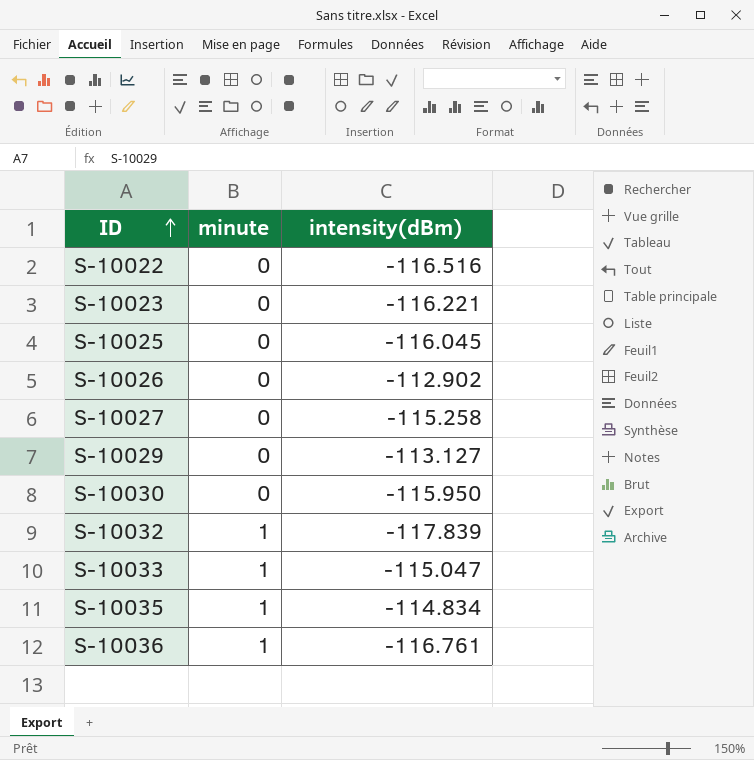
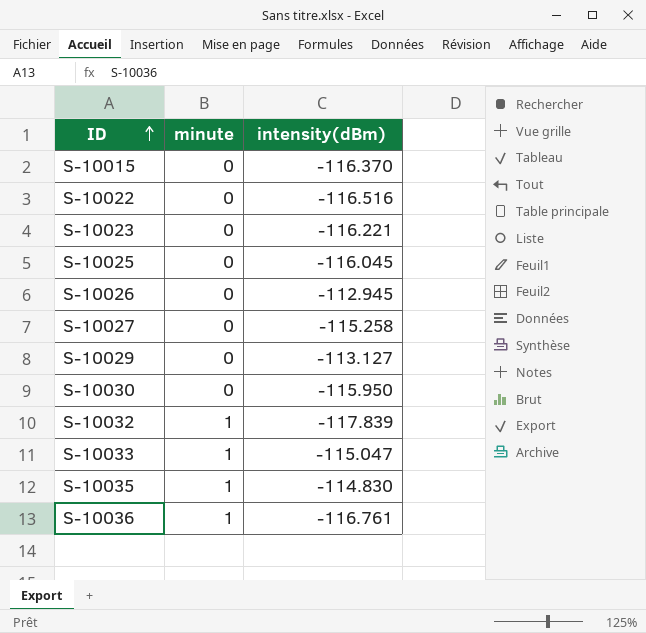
row S-10015: none -> 0 | -116.370
S-10026 | intensity(dBm): -112.902 -> -112.945
S-10035 | intensity(dBm): -114.834 -> -114.830

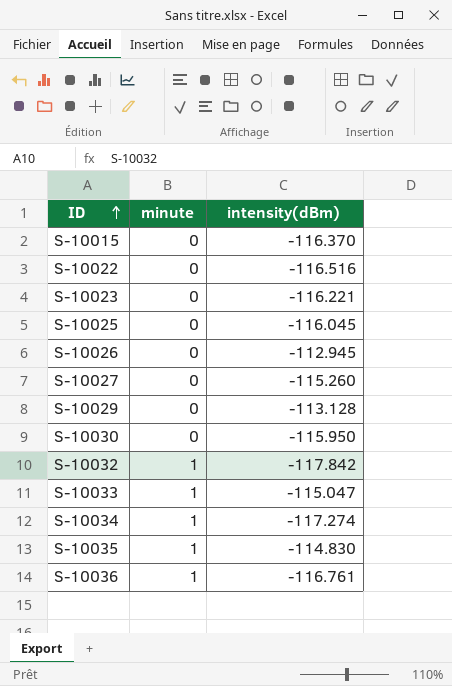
S-10027 | intensity(dBm): -115.258 -> -115.260
S-10029 | intensity(dBm): -113.127 -> -113.128
S-10032 | intensity(dBm): -117.839 -> -117.842
row S-10034: none -> 1 | -117.274

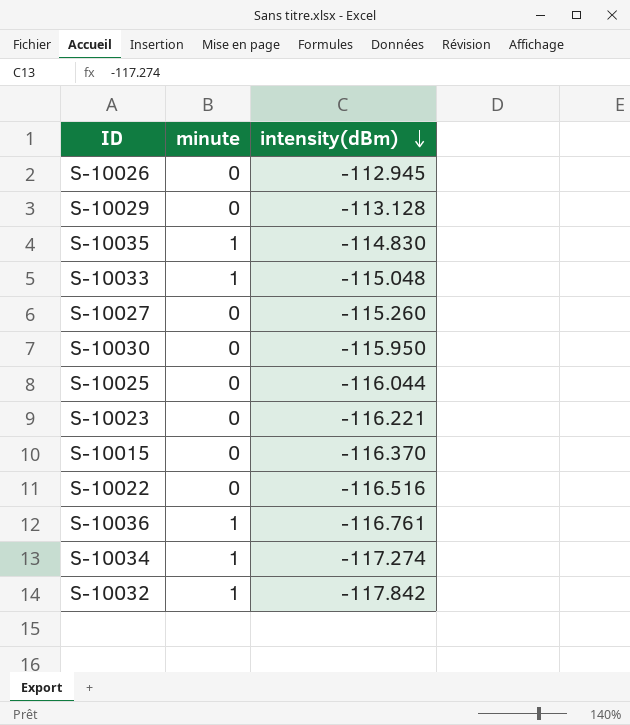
row order: ID ascending -> intensity(dBm) descending
S-10033 | intensity(dBm): -115.047 -> -115.048
S-10025 | intensity(dBm): -116.045 -> -116.044

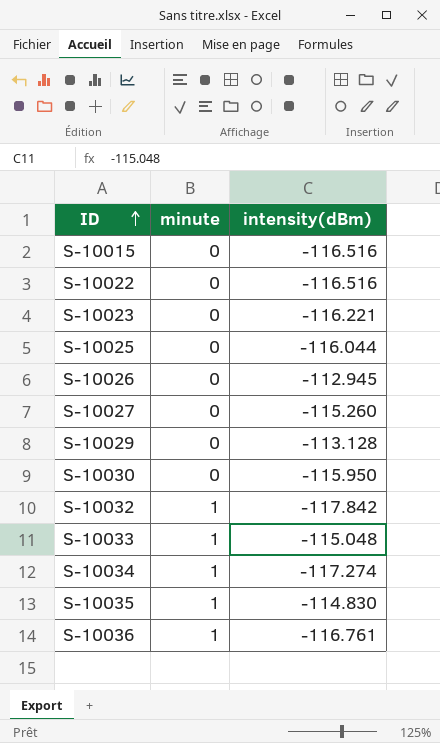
row order: intensity(dBm) descending -> ID ascending
S-10015 | intensity(dBm): -116.370 -> -116.516

